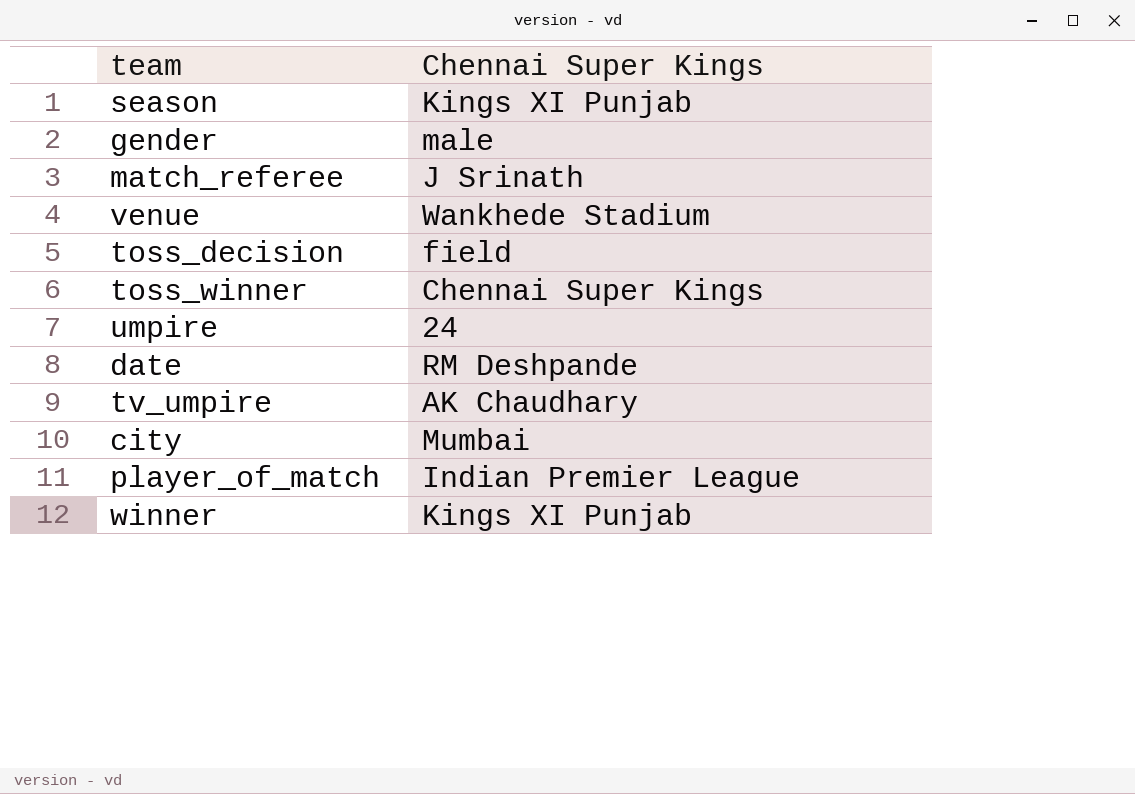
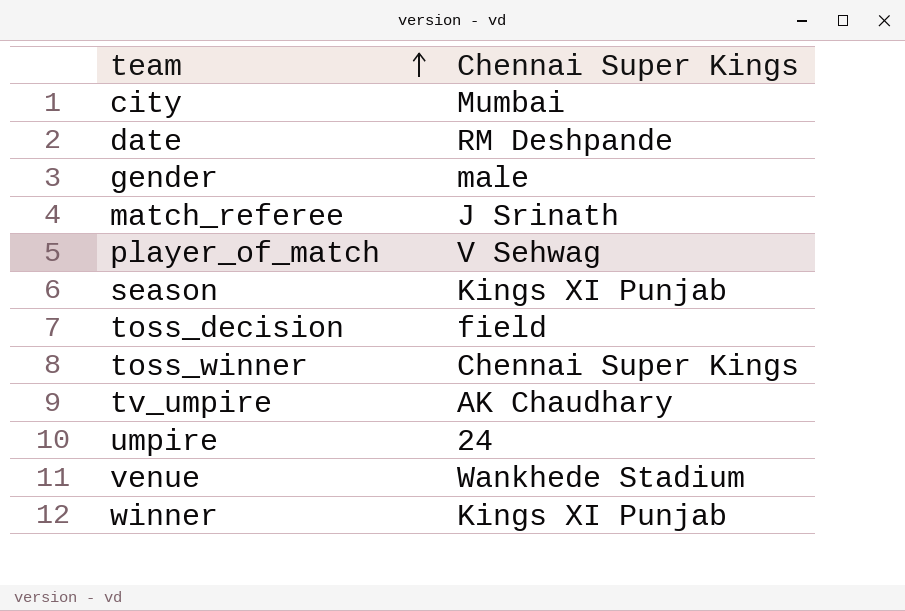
row order: none -> team ascending
player_of_match | Chennai Super Kings: Indian Premier League -> V Sehwag

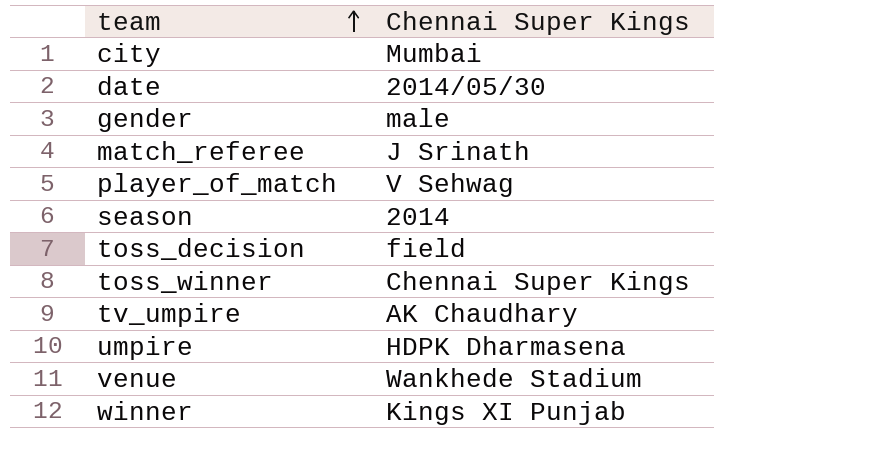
date | Chennai Super Kings: RM Deshpande -> 2014/05/30
season | Chennai Super Kings: Kings XI Punjab -> 2014
umpire | Chennai Super Kings: 24 -> HDPK Dharmasena

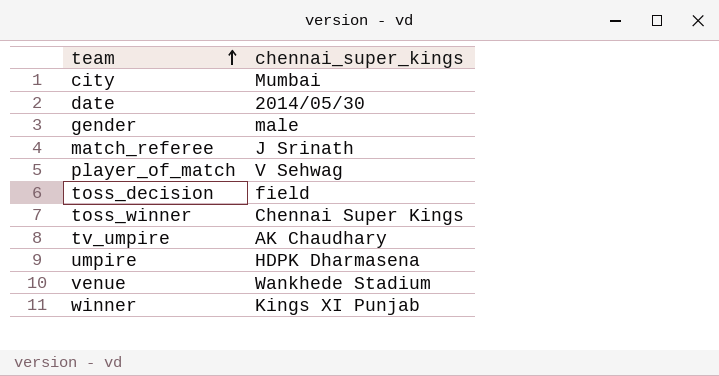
column name: Chennai Super Kings -> chennai_super_kings
row season: 2014 -> none

